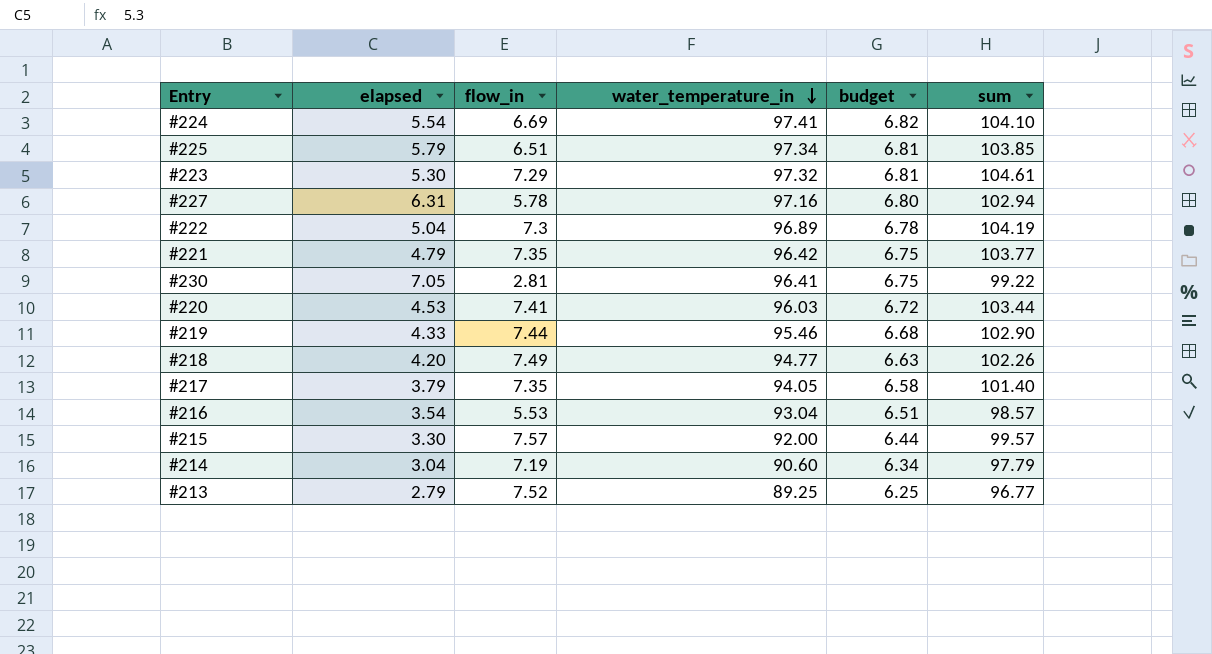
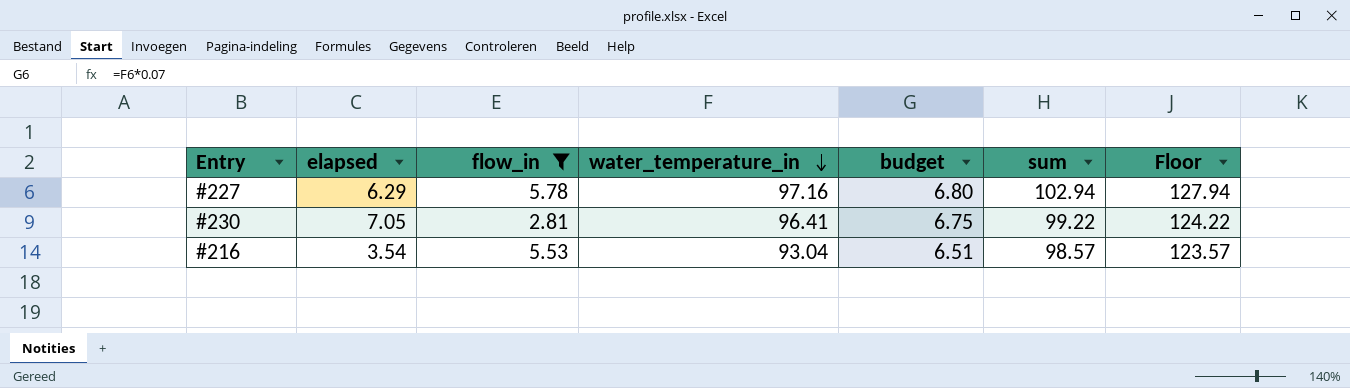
filter: none -> flow_in <= 5.78
column Floor | formula: none -> [sum] + 25
#227 | elapsed: 6.31 -> 6.29

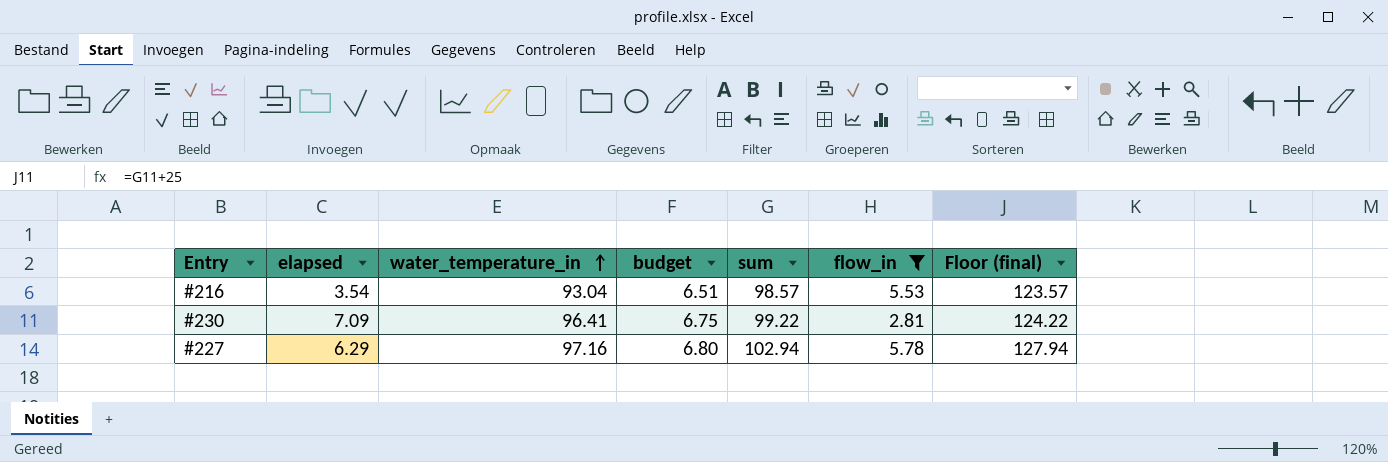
row order: water_temperature_in descending -> water_temperature_in ascending
column flow_in | position: 3 -> 6
column name: Floor -> Floor (final)
#230 | elapsed: 7.05 -> 7.09

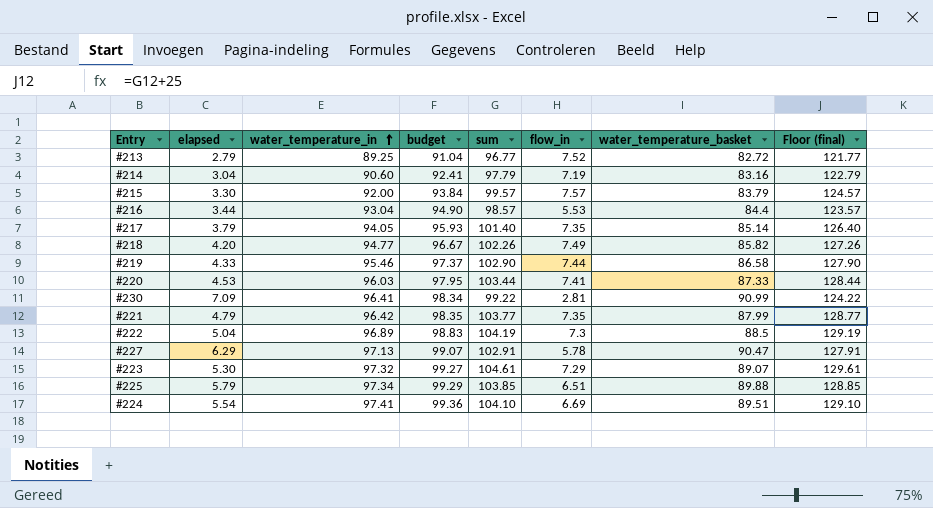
filter: flow_in <= 5.78 -> none
column budget | formula: [water_temperature_in] * 0.07 -> [water_temperature_in] * 1.02
column water_temperature_basket | position: none -> 7
#216 | elapsed: 3.54 -> 3.44
#227 | water_temperature_in: 97.16 -> 97.13
#227 | sum: 102.94 -> 102.91
#227 | Floor (final): 127.94 -> 127.91

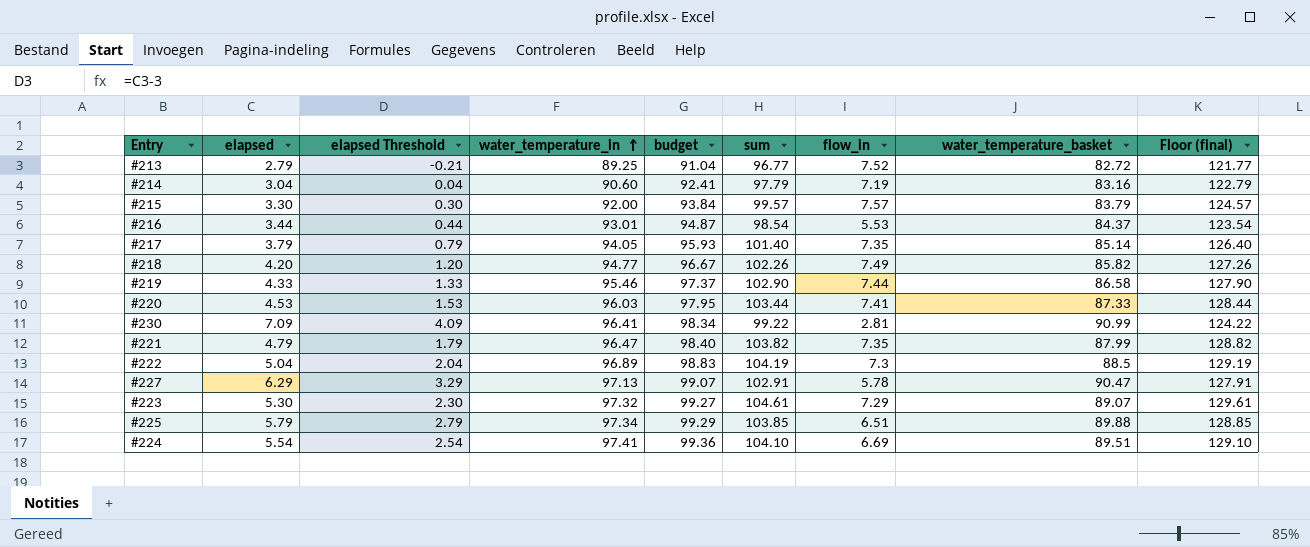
column elapsed Threshold | formula: none -> [elapsed] - 3
#216 | water_temperature_in: 93.04 -> 93.01
#216 | budget: 94.90 -> 94.87
#216 | sum: 98.57 -> 98.54
#216 | water_temperature_basket: 84.4 -> 84.37
#216 | Floor (final): 123.57 -> 123.54
#221 | water_temperature_in: 96.42 -> 96.47
#221 | budget: 98.35 -> 98.40
#221 | sum: 103.77 -> 103.82
#221 | Floor (final): 128.77 -> 128.82

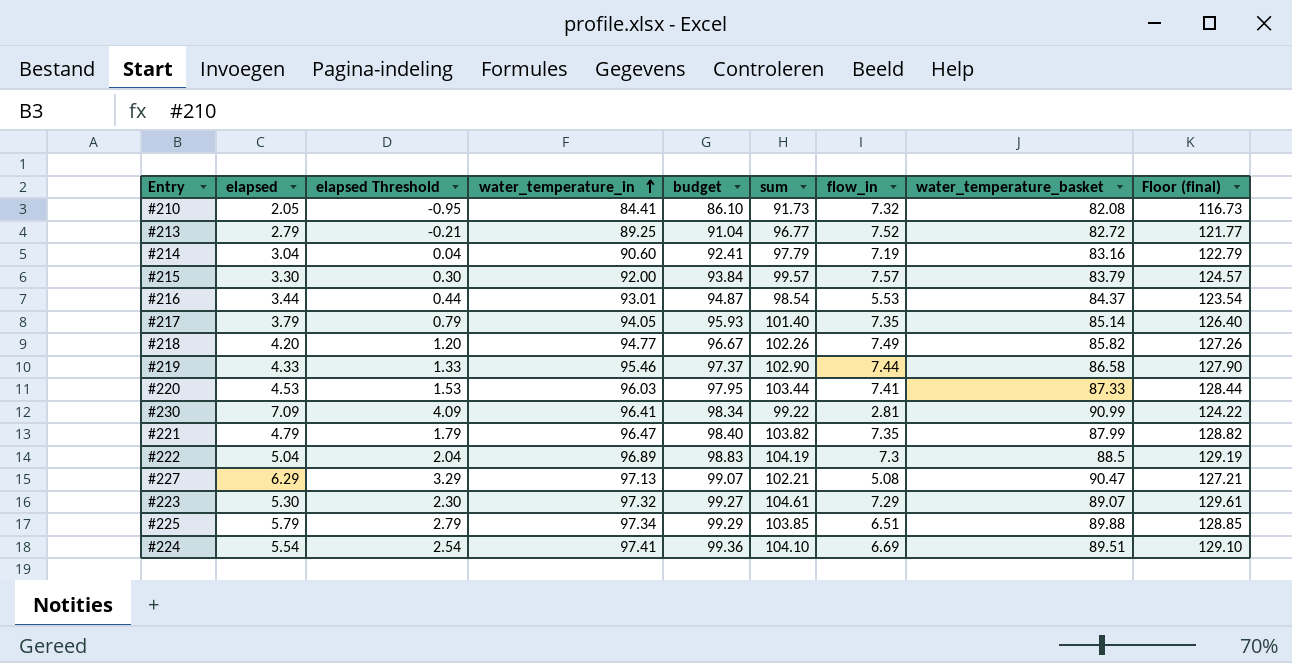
row #210: none -> 2.05 | -0.95 | 84.41 | 86.10 | 91.73 | 7.32 | 82.08 | 116.73
#227 | sum: 102.91 -> 102.21
#227 | flow_in: 5.78 -> 5.08
#227 | Floor (final): 127.91 -> 127.21

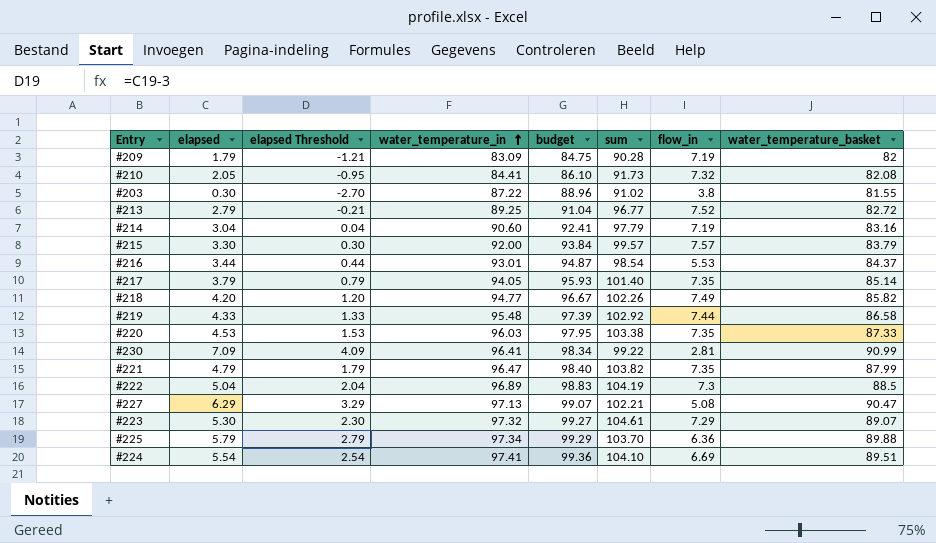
column Floor (final) | formula: [sum] + 25 -> none
row #209: none -> 1.79 | -1.21 | 83.09 | 84.75 | 90.28 | 7.19 | 82
row #203: none -> 0.30 | -2.70 | 87.22 | 88.96 | 91.02 | 3.8 | 81.55
#219 | water_temperature_in: 95.46 -> 95.48
#219 | budget: 97.37 -> 97.39
#219 | sum: 102.90 -> 102.92
#220 | sum: 103.44 -> 103.38
#220 | flow_in: 7.41 -> 7.35
#225 | sum: 103.85 -> 103.70
#225 | flow_in: 6.51 -> 6.36

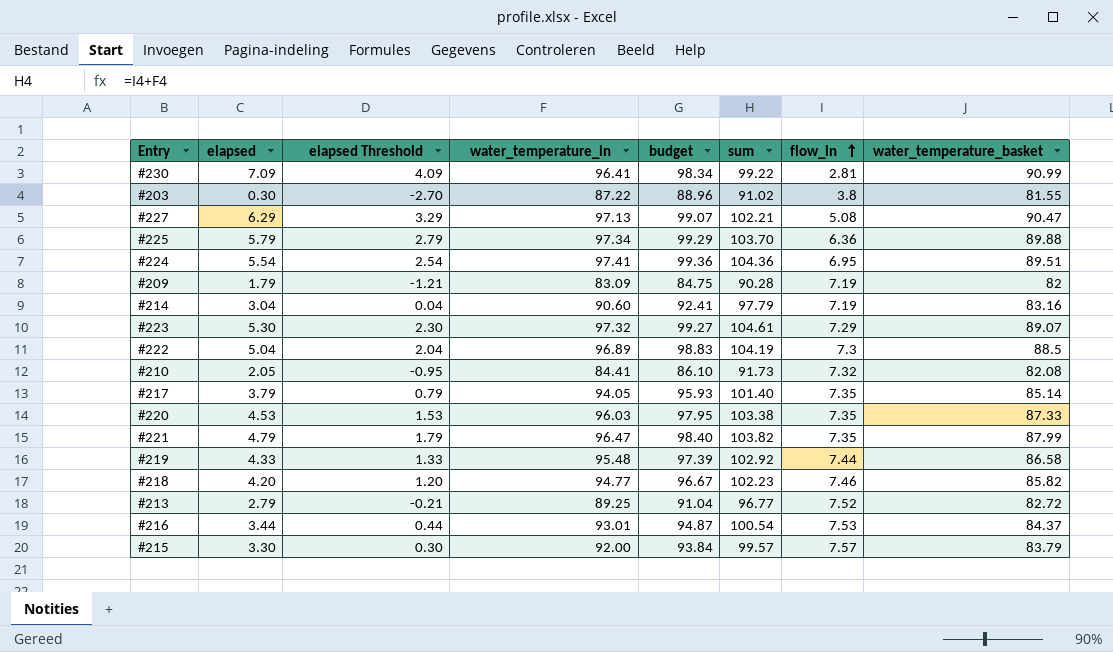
row order: water_temperature_in ascending -> flow_in ascending
#224 | sum: 104.10 -> 104.36
#224 | flow_in: 6.69 -> 6.95
#218 | sum: 102.26 -> 102.23
#218 | flow_in: 7.49 -> 7.46
#216 | sum: 98.54 -> 100.54
#216 | flow_in: 5.53 -> 7.53

